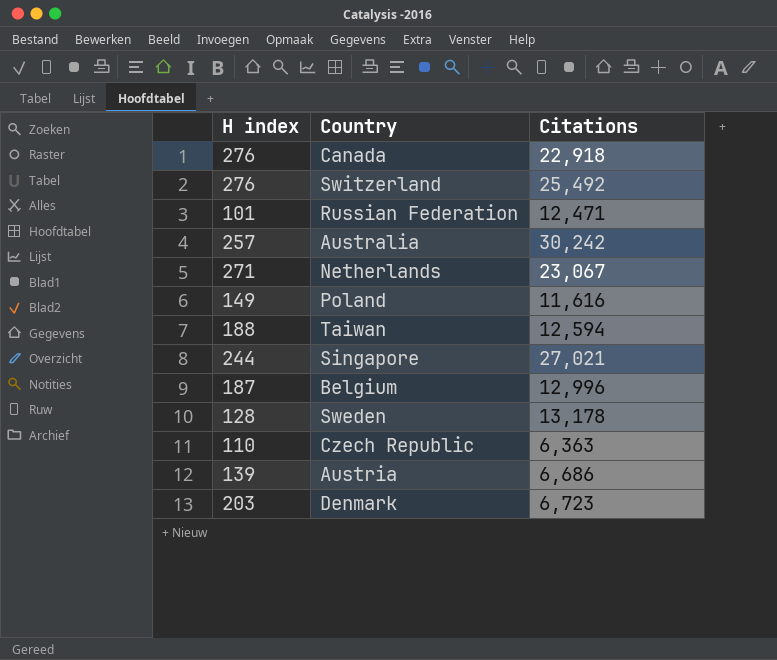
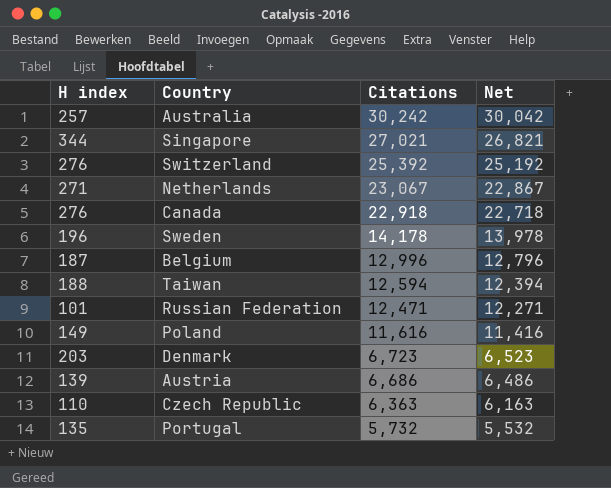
row order: none -> Citations descending
column Net | formula: none -> [Citations] - 200
Singapore | H index: 244 -> 344
Switzerland | Citations: 25,492 -> 25,392
Sweden | H index: 128 -> 196
Sweden | Citations: 13,178 -> 14,178
row Portugal: none -> 135 | 5,732 | 5,532

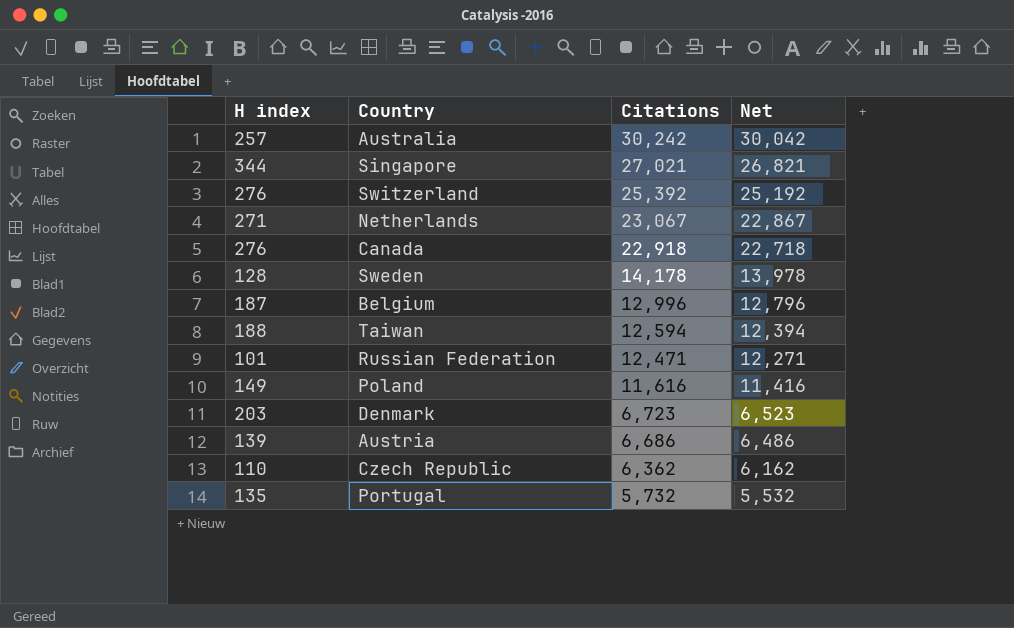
Sweden | H index: 196 -> 128
Czech Republic | Citations: 6,363 -> 6,362
Czech Republic | Net: 6,163 -> 6,162

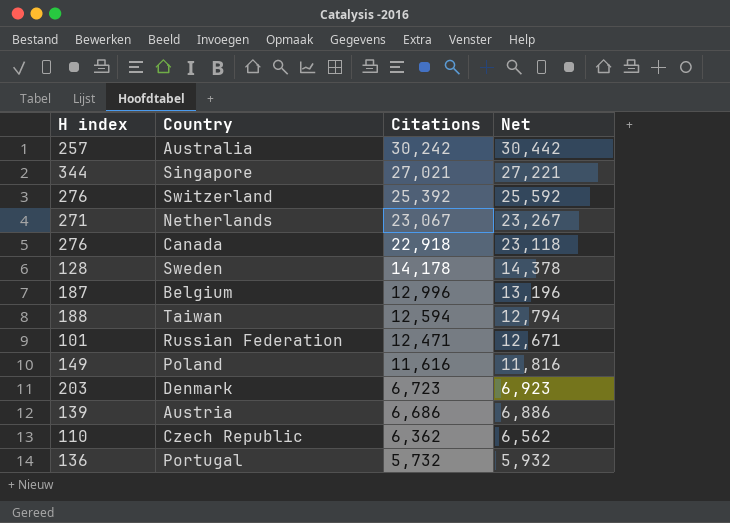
column Net | formula: [Citations] - 200 -> [Citations] + 200
Portugal | H index: 135 -> 136

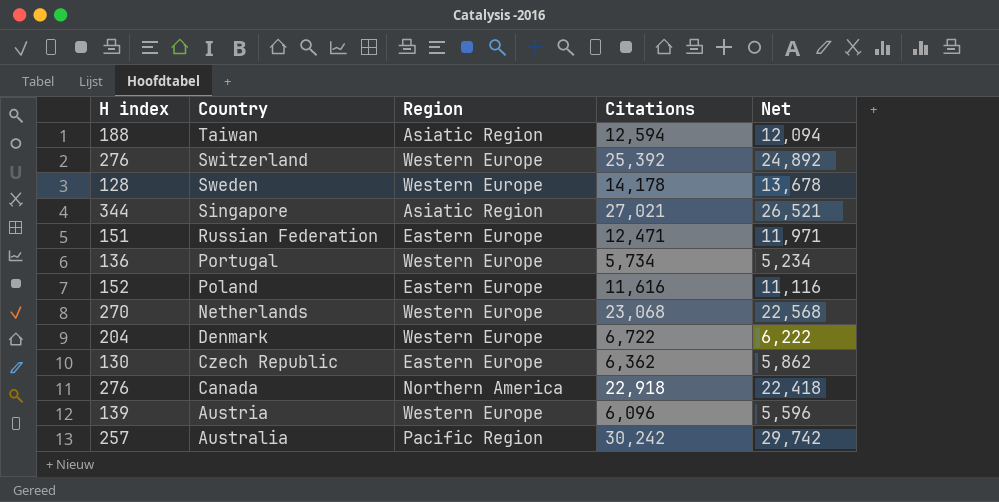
row order: Citations descending -> Country descending
column Region | position: none -> 3
column Net | formula: [Citations] + 200 -> [Citations] - 500
row Belgium: 187 | 12,996 | 13,196 -> none
Russian Federation | H index: 101 -> 151
Portugal | Citations: 5,732 -> 5,734
Poland | H index: 149 -> 152
Netherlands | H index: 271 -> 270
Netherlands | Citations: 23,067 -> 23,068
Denmark | H index: 203 -> 204
Denmark | Citations: 6,723 -> 6,722
Czech Republic | H index: 110 -> 130
Austria | Citations: 6,686 -> 6,096

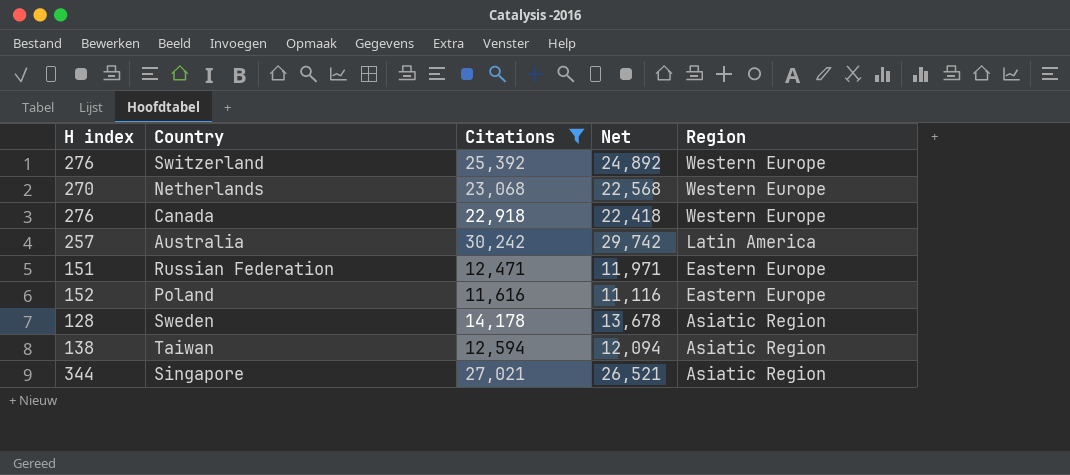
filter: none -> Citations >= 11,616
row order: Country descending -> Region descending
column Region | position: 3 -> 5
Canada | Region: Northern America -> Western Europe
Australia | Region: Pacific Region -> Latin America
Sweden | Region: Western Europe -> Asiatic Region
Taiwan | H index: 188 -> 138

